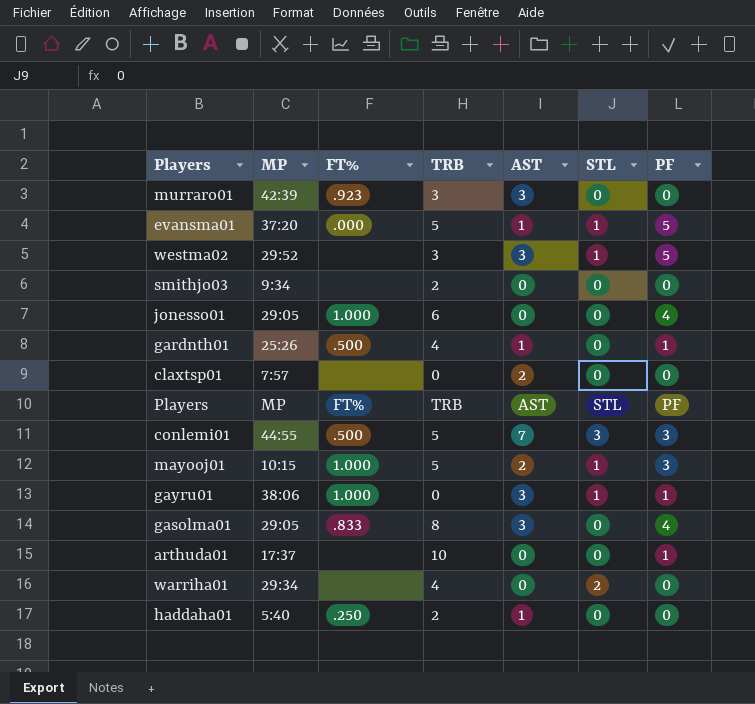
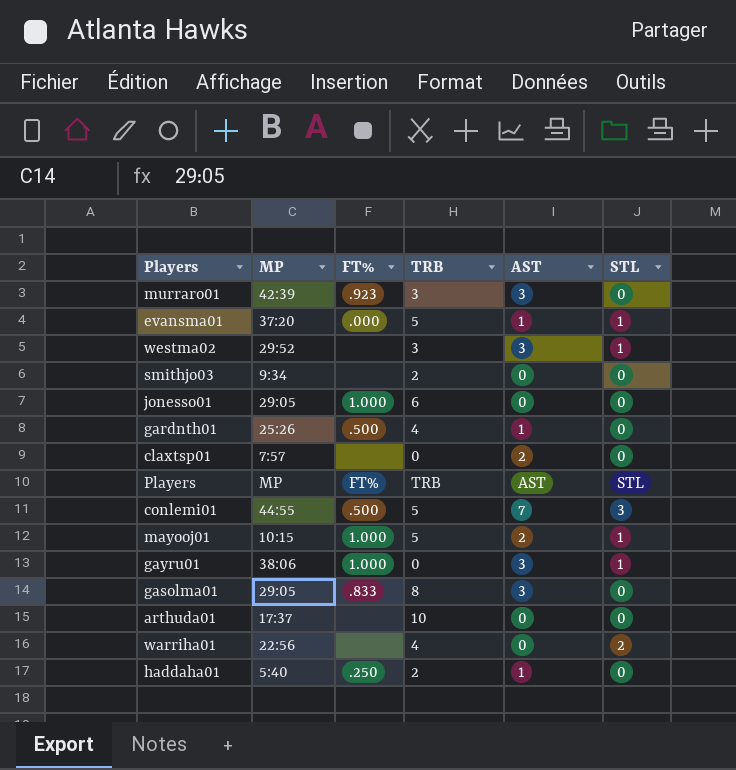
column PF | position: 7 -> none
warriha01 | MP: 29:34 -> 22:56

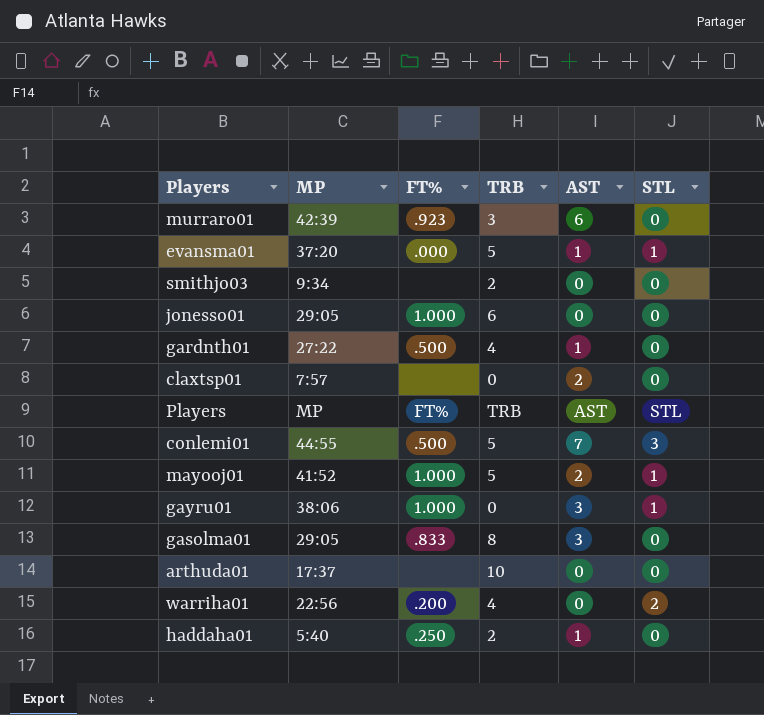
row westma02: 29:52 | none | 3 | 3 | 1 -> none
murraro01 | AST: 3 -> 6
gardnth01 | MP: 25:26 -> 27:22
mayooj01 | MP: 10:15 -> 41:52
warriha01 | FT%: none -> .200

